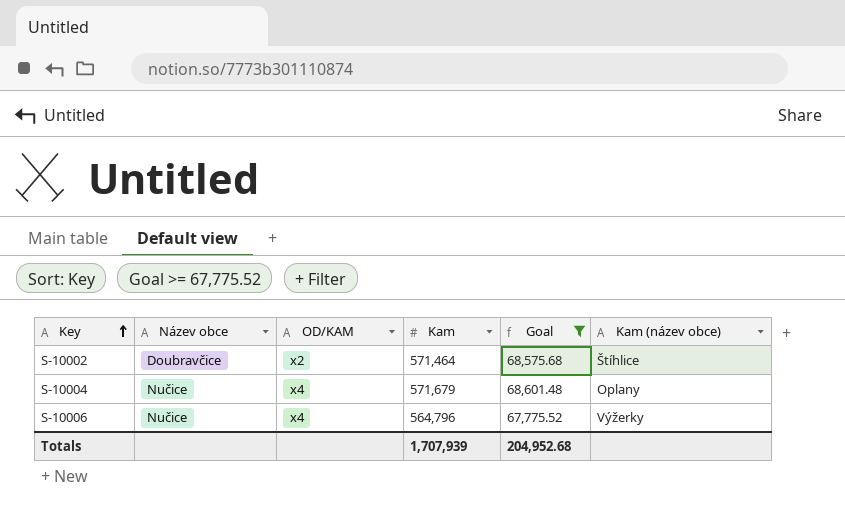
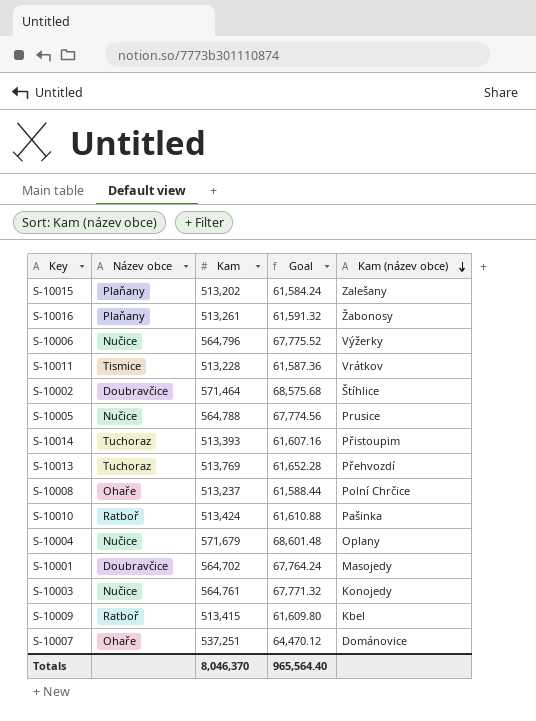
filter: Goal >= 67,775.52 -> none
row order: Key ascending -> Kam (název obce) descending
column OD/KAM | position: 3 -> none
Totals | Kam: 1,707,939 -> 8,046,370
Totals | Goal: 204,952.68 -> 965,564.40

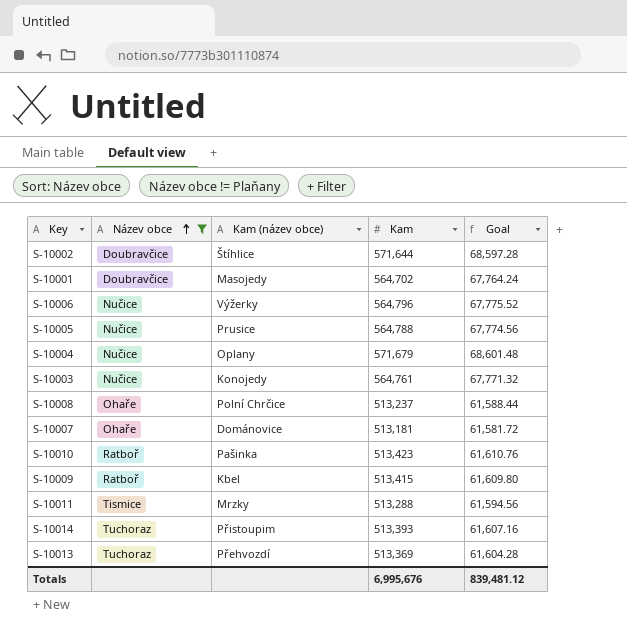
filter: none -> Název obce != Plaňany
row order: Kam (název obce) descending -> Název obce ascending
column Kam (název obce) | position: 5 -> 3
S-10002 | Kam: 571,464 -> 571,644
S-10002 | Goal: 68,575.68 -> 68,597.28
S-10007 | Kam: 537,251 -> 513,181
S-10007 | Goal: 64,470.12 -> 61,581.72
S-10010 | Kam: 513,424 -> 513,423
S-10010 | Goal: 61,610.88 -> 61,610.76
S-10011 | Kam (název obce): Vrátkov -> Mrzky
S-10011 | Kam: 513,228 -> 513,288
S-10011 | Goal: 61,587.36 -> 61,594.56
S-10013 | Kam: 513,769 -> 513,369
S-10013 | Goal: 61,652.28 -> 61,604.28
Totals | Kam: 8,046,370 -> 6,995,676
Totals | Goal: 965,564.40 -> 839,481.12

